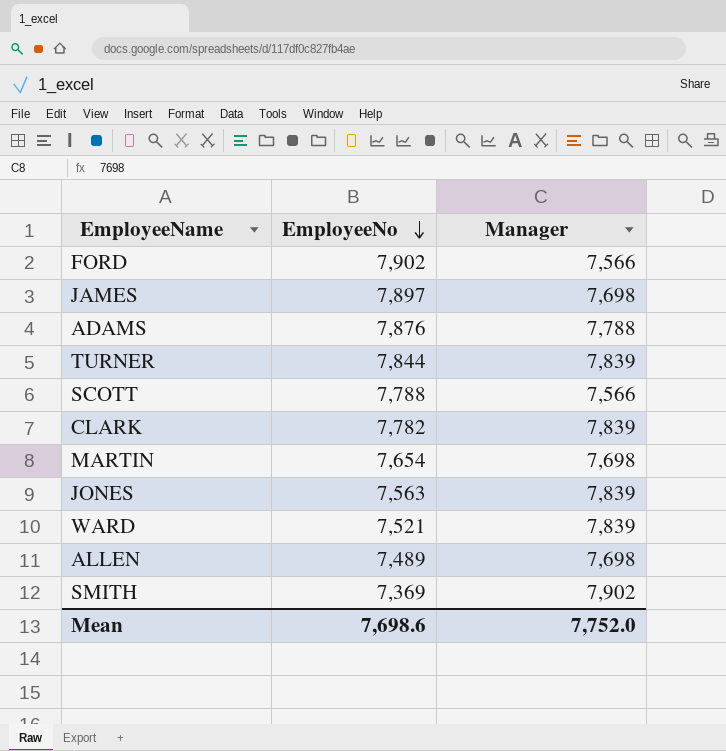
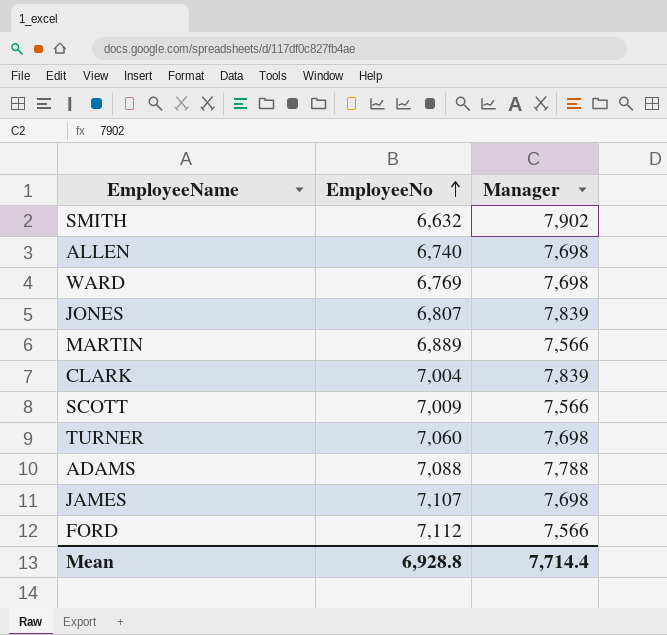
row order: EmployeeNo descending -> EmployeeNo ascending
SMITH | EmployeeNo: 7,369 -> 6,632
ALLEN | EmployeeNo: 7,489 -> 6,740
WARD | EmployeeNo: 7,521 -> 6,769
WARD | Manager: 7,839 -> 7,698
JONES | EmployeeNo: 7,563 -> 6,807
MARTIN | EmployeeNo: 7,654 -> 6,889
MARTIN | Manager: 7,698 -> 7,566
CLARK | EmployeeNo: 7,782 -> 7,004
SCOTT | EmployeeNo: 7,788 -> 7,009
TURNER | EmployeeNo: 7,844 -> 7,060
TURNER | Manager: 7,839 -> 7,698
ADAMS | EmployeeNo: 7,876 -> 7,088
JAMES | EmployeeNo: 7,897 -> 7,107
FORD | EmployeeNo: 7,902 -> 7,112
Mean | EmployeeNo: 7,698.6 -> 6,928.8
Mean | Manager: 7,752.0 -> 7,714.4

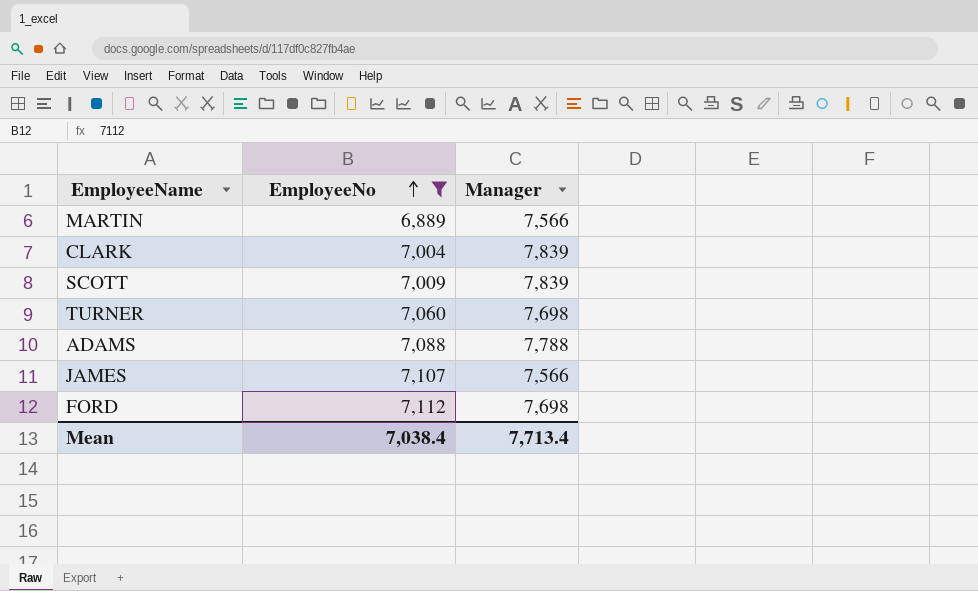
filter: none -> EmployeeNo >= 6,889
SCOTT | Manager: 7,566 -> 7,839
JAMES | Manager: 7,698 -> 7,566
FORD | Manager: 7,566 -> 7,698
Mean | EmployeeNo: 6,928.8 -> 7,038.4
Mean | Manager: 7,714.4 -> 7,713.4

